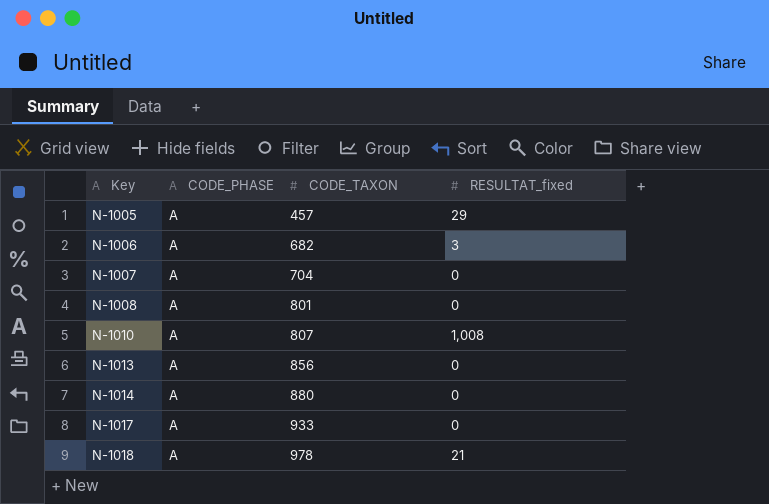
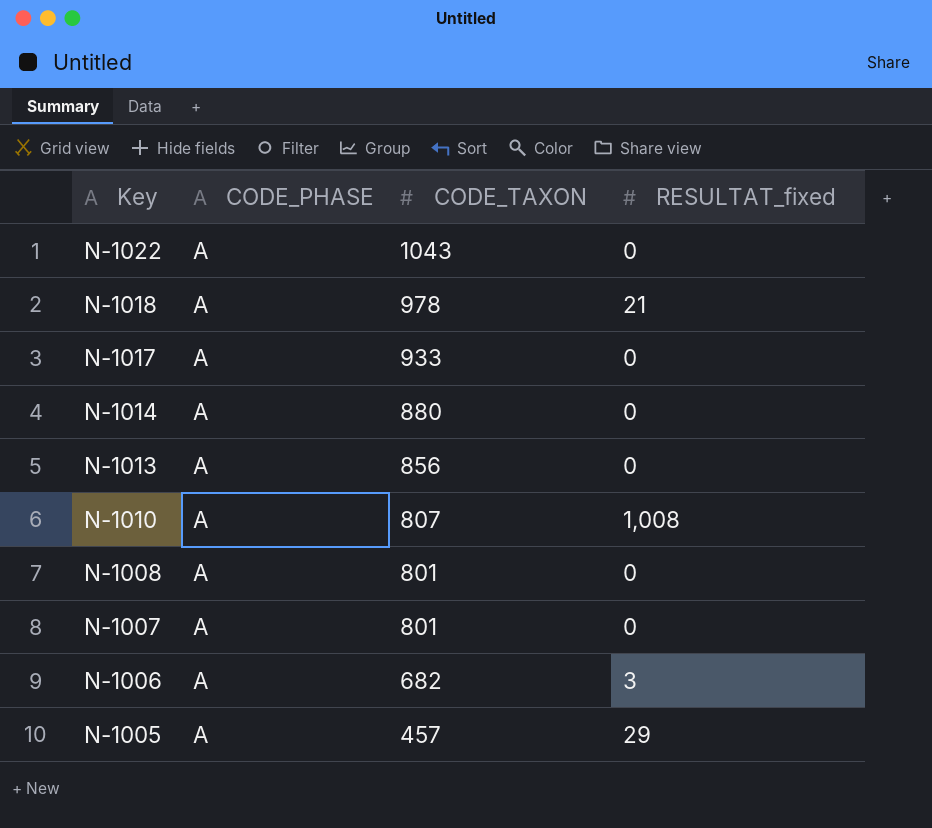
row order: Key ascending -> Key descending
row N-1022: none -> A | 1043 | 0
N-1007 | CODE_TAXON: 704 -> 801

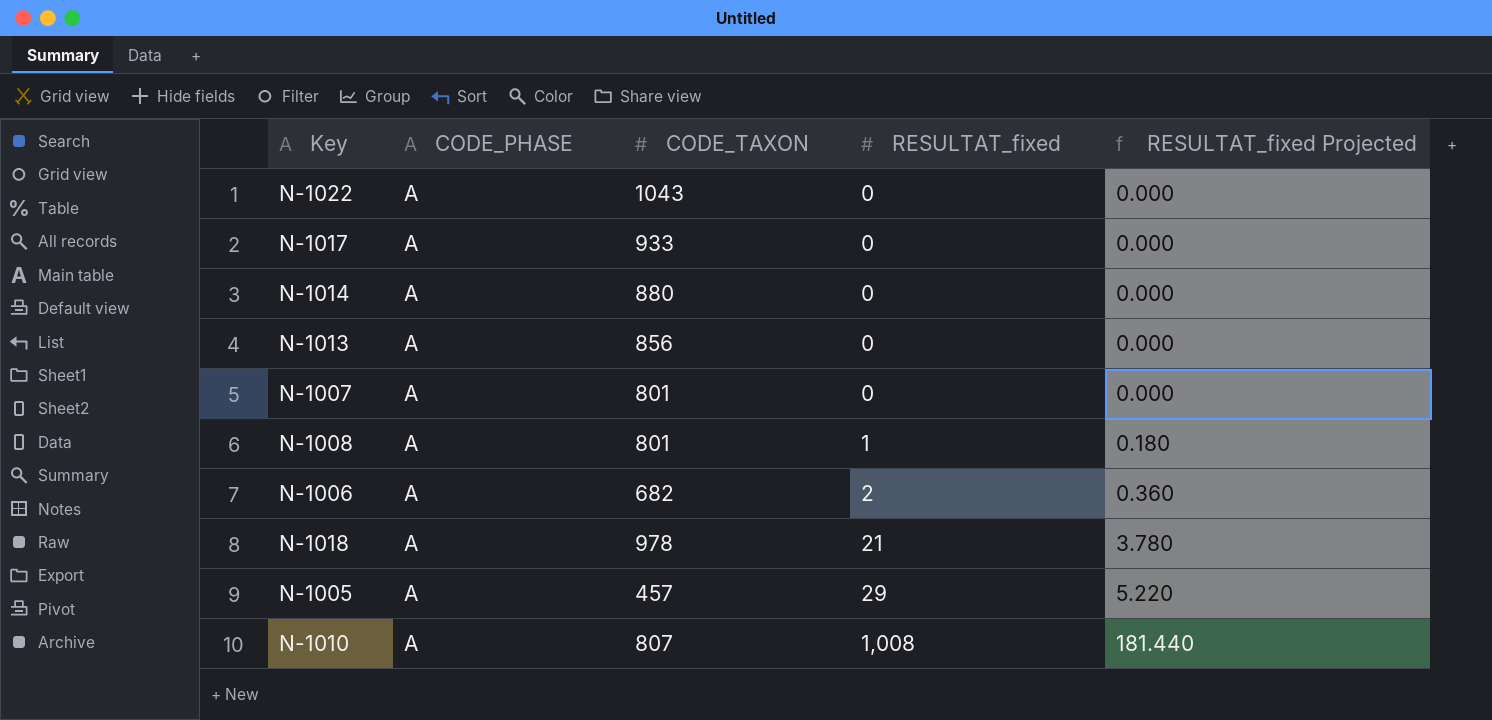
row order: Key descending -> RESULTAT_fixed ascending
column RESULTAT_fixed Projected | formula: none -> [RESULTAT_fixed] * 0.18
N-1008 | RESULTAT_fixed: 0 -> 1
N-1006 | RESULTAT_fixed: 3 -> 2

